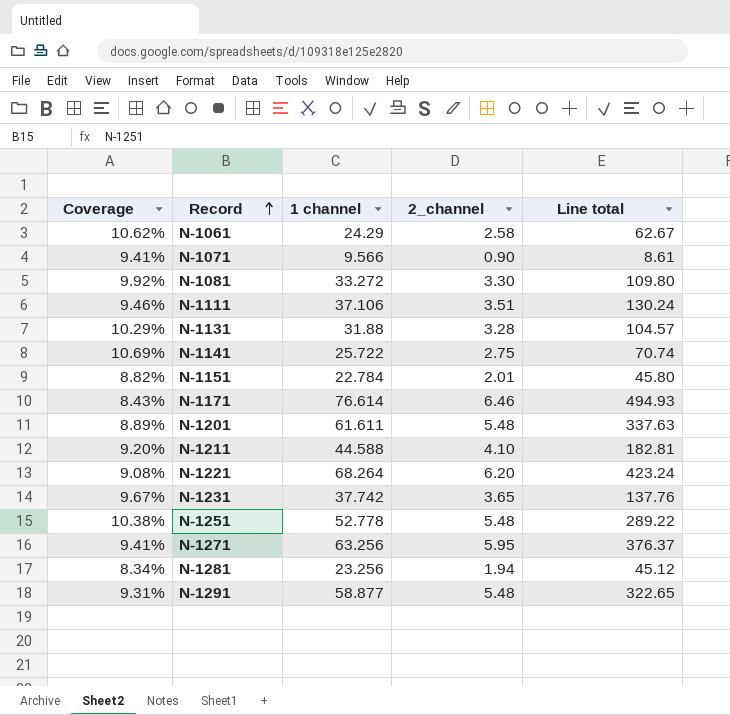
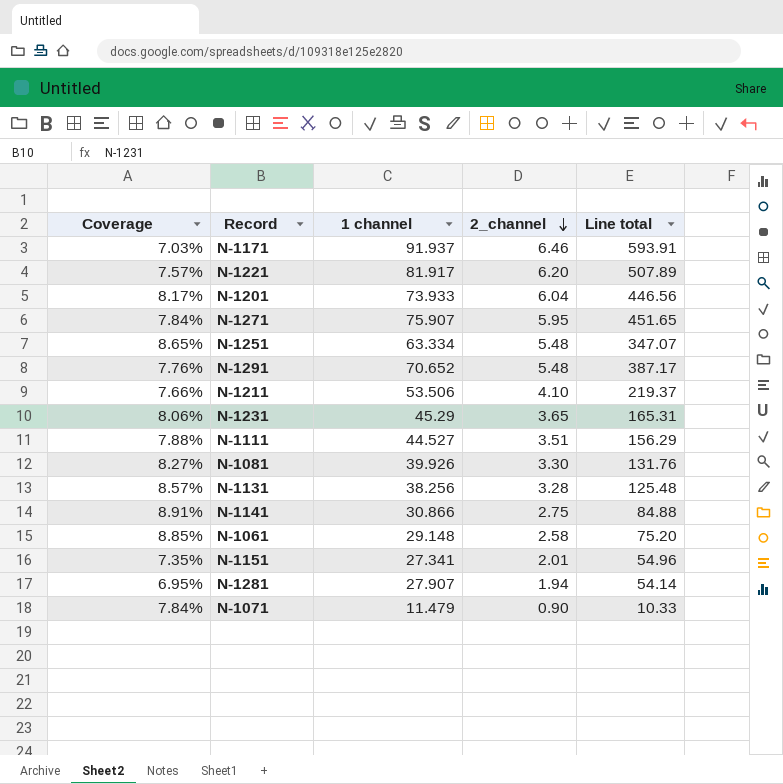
row order: Record ascending -> 2_channel descending
N-1171 | Coverage: 8.43% -> 7.03%
N-1171 | 1 channel: 76.614 -> 91.937
N-1171 | Line total: 494.93 -> 593.91
N-1221 | Coverage: 9.08% -> 7.57%
N-1221 | 1 channel: 68.264 -> 81.917
N-1221 | Line total: 423.24 -> 507.89
N-1201 | Coverage: 8.89% -> 8.17%
N-1201 | 1 channel: 61.611 -> 73.933
N-1201 | 2_channel: 5.48 -> 6.04
N-1201 | Line total: 337.63 -> 446.56
N-1271 | Coverage: 9.41% -> 7.84%
N-1271 | 1 channel: 63.256 -> 75.907
N-1271 | Line total: 376.37 -> 451.65
N-1251 | Coverage: 10.38% -> 8.65%
N-1251 | 1 channel: 52.778 -> 63.334
N-1251 | Line total: 289.22 -> 347.07
N-1291 | Coverage: 9.31% -> 7.76%
N-1291 | 1 channel: 58.877 -> 70.652
N-1291 | Line total: 322.65 -> 387.17
N-1211 | Coverage: 9.20% -> 7.66%
N-1211 | 1 channel: 44.588 -> 53.506
N-1211 | Line total: 182.81 -> 219.37
N-1231 | Coverage: 9.67% -> 8.06%
N-1231 | 1 channel: 37.742 -> 45.29
N-1231 | Line total: 137.76 -> 165.31
N-1111 | Coverage: 9.46% -> 7.88%
N-1111 | 1 channel: 37.106 -> 44.527
N-1111 | Line total: 130.24 -> 156.29
N-1081 | Coverage: 9.92% -> 8.27%
N-1081 | 1 channel: 33.272 -> 39.926
N-1081 | Line total: 109.80 -> 131.76
N-1131 | Coverage: 10.29% -> 8.57%
N-1131 | 1 channel: 31.88 -> 38.256
N-1131 | Line total: 104.57 -> 125.48
N-1141 | Coverage: 10.69% -> 8.91%
N-1141 | 1 channel: 25.722 -> 30.866
N-1141 | Line total: 70.74 -> 84.88
N-1061 | Coverage: 10.62% -> 8.85%
N-1061 | 1 channel: 24.29 -> 29.148
N-1061 | Line total: 62.67 -> 75.20
N-1151 | Coverage: 8.82% -> 7.35%
N-1151 | 1 channel: 22.784 -> 27.341
N-1151 | Line total: 45.80 -> 54.96
N-1281 | Coverage: 8.34% -> 6.95%
N-1281 | 1 channel: 23.256 -> 27.907
N-1281 | Line total: 45.12 -> 54.14
N-1071 | Coverage: 9.41% -> 7.84%
N-1071 | 1 channel: 9.566 -> 11.479
N-1071 | Line total: 8.61 -> 10.33

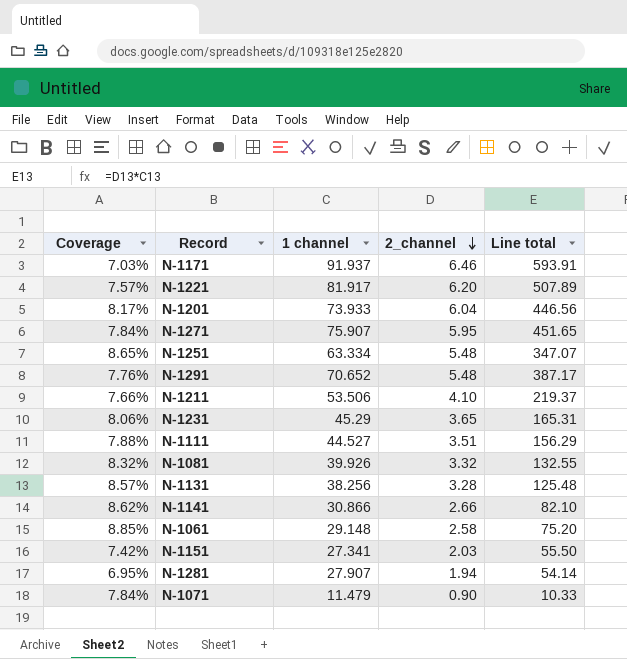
N-1081 | Coverage: 8.27% -> 8.32%
N-1081 | 2_channel: 3.30 -> 3.32
N-1081 | Line total: 131.76 -> 132.55
N-1141 | Coverage: 8.91% -> 8.62%
N-1141 | 2_channel: 2.75 -> 2.66
N-1141 | Line total: 84.88 -> 82.10
N-1151 | Coverage: 7.35% -> 7.42%
N-1151 | 2_channel: 2.01 -> 2.03
N-1151 | Line total: 54.96 -> 55.50

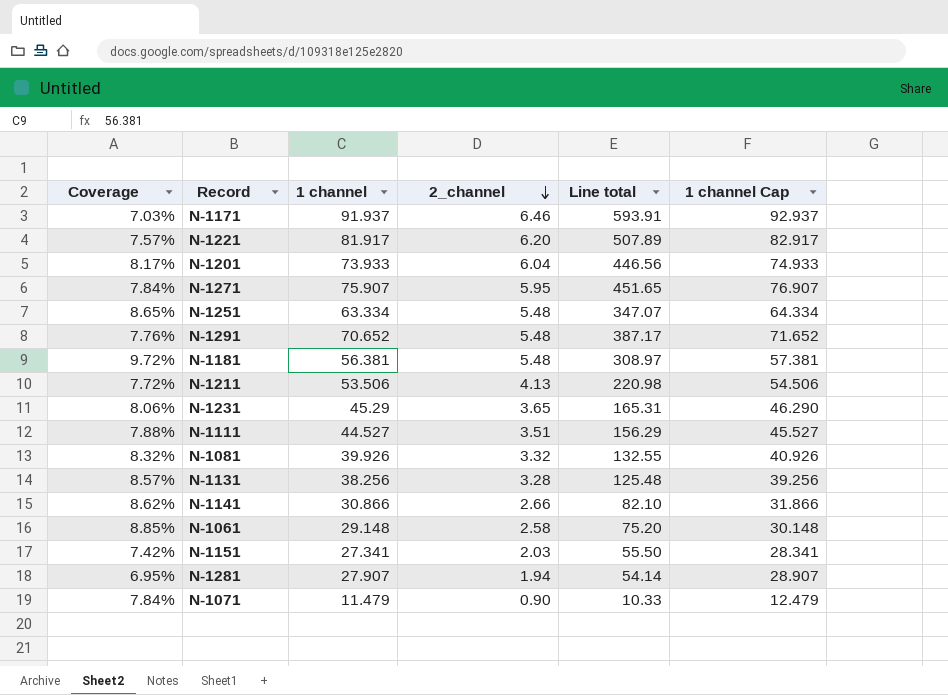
column 1 channel Cap | formula: none -> [1 channel] + 1
row N-1181: none -> 9.72% | 56.381 | 5.48 | 308.97 | 57.381
N-1211 | Coverage: 7.66% -> 7.72%
N-1211 | 2_channel: 4.10 -> 4.13
N-1211 | Line total: 219.37 -> 220.98

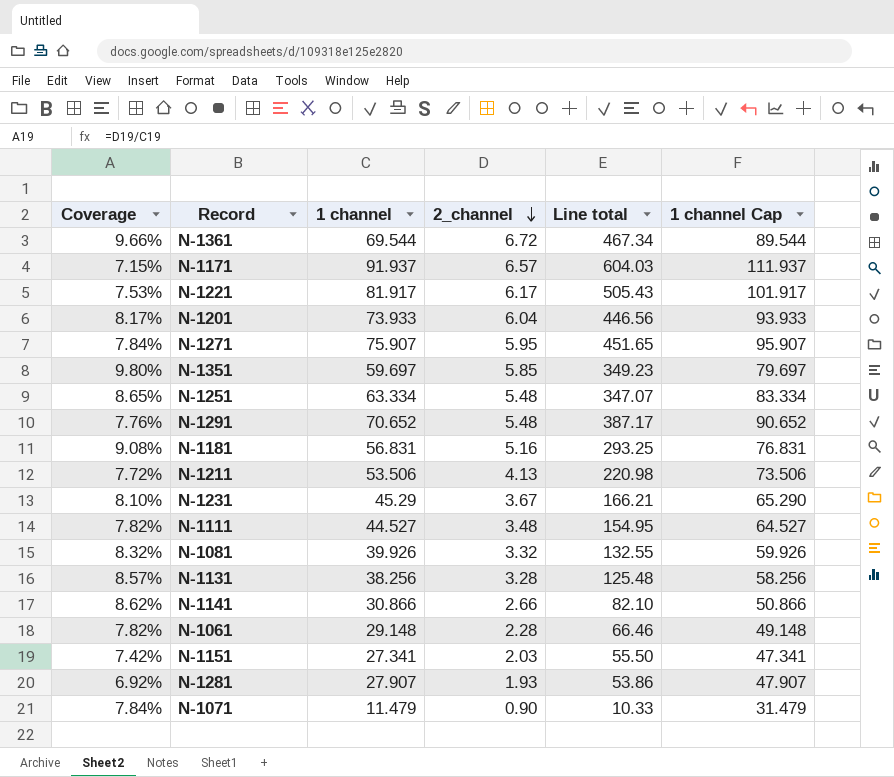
column 1 channel Cap | formula: [1 channel] + 1 -> [1 channel] + 20
row N-1361: none -> 9.66% | 69.544 | 6.72 | 467.34 | 89.544
N-1171 | Coverage: 7.03% -> 7.15%
N-1171 | 2_channel: 6.46 -> 6.57
N-1171 | Line total: 593.91 -> 604.03
N-1221 | Coverage: 7.57% -> 7.53%
N-1221 | 2_channel: 6.20 -> 6.17
N-1221 | Line total: 507.89 -> 505.43
row N-1351: none -> 9.80% | 59.697 | 5.85 | 349.23 | 79.697
N-1181 | Coverage: 9.72% -> 9.08%
N-1181 | 1 channel: 56.381 -> 56.831
N-1181 | 2_channel: 5.48 -> 5.16
N-1181 | Line total: 308.97 -> 293.25
N-1231 | Coverage: 8.06% -> 8.10%
N-1231 | 2_channel: 3.65 -> 3.67
N-1231 | Line total: 165.31 -> 166.21
N-1111 | Coverage: 7.88% -> 7.82%
N-1111 | 2_channel: 3.51 -> 3.48
N-1111 | Line total: 156.29 -> 154.95
N-1061 | Coverage: 8.85% -> 7.82%
N-1061 | 2_channel: 2.58 -> 2.28
N-1061 | Line total: 75.20 -> 66.46
N-1281 | Coverage: 6.95% -> 6.92%
N-1281 | 2_channel: 1.94 -> 1.93
N-1281 | Line total: 54.14 -> 53.86

